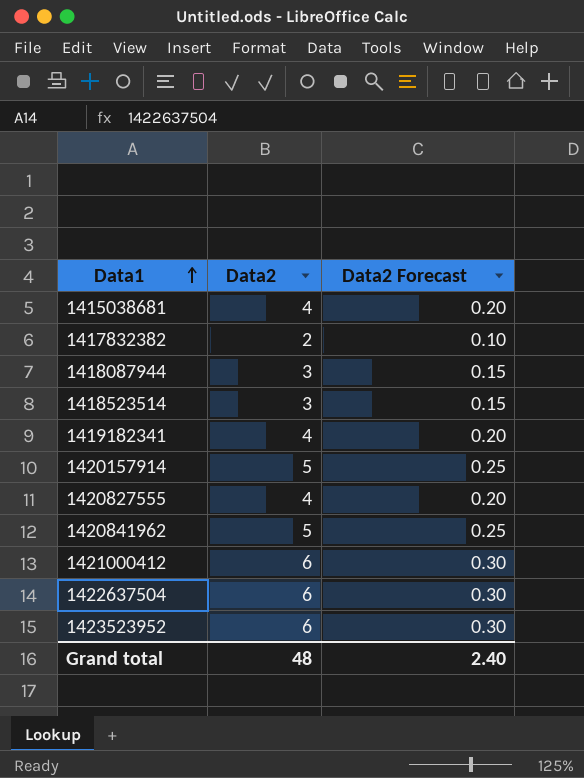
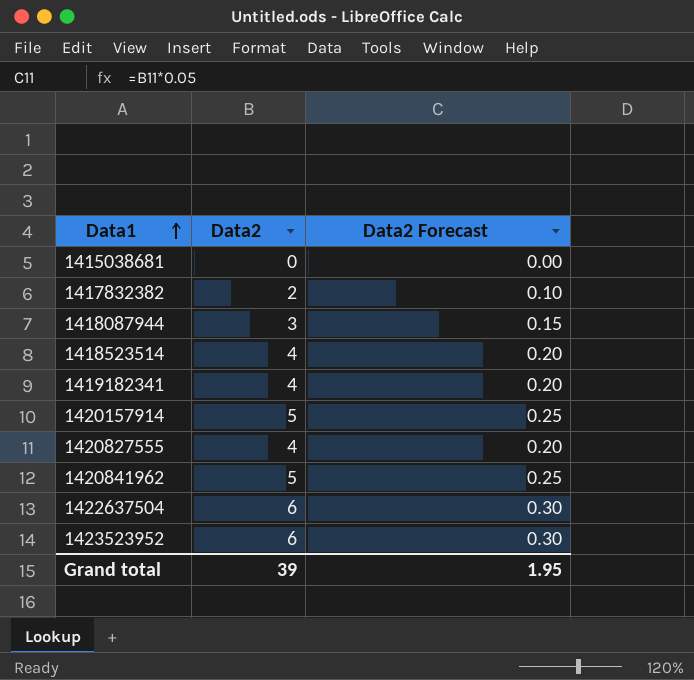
row 1421000412: 6 | 0.30 -> none
1415038681 | Data2: 4 -> 0
1415038681 | Data2 Forecast: 0.20 -> 0.00
1418523514 | Data2: 3 -> 4
1418523514 | Data2 Forecast: 0.15 -> 0.20
Grand total | Data2: 48 -> 39
Grand total | Data2 Forecast: 2.40 -> 1.95

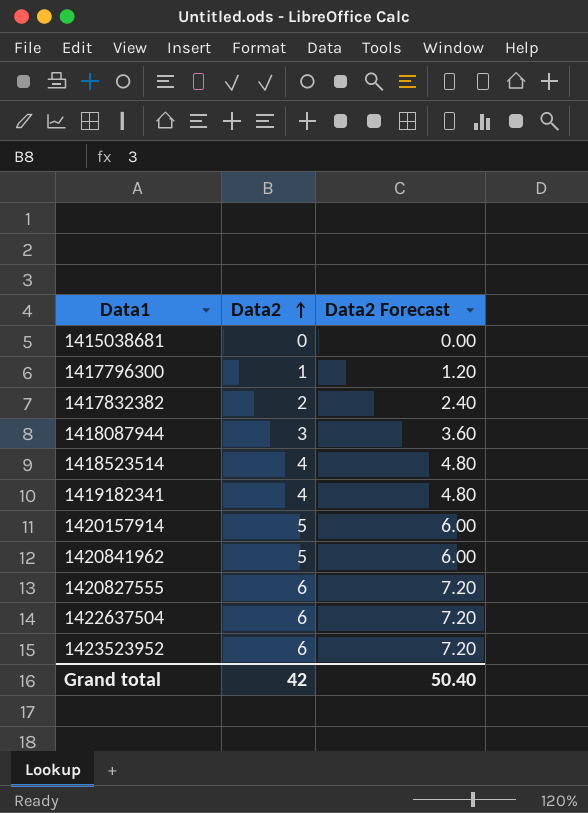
row order: Data1 ascending -> Data2 ascending
column Data2 Forecast | formula: [Data2] * 0.05 -> [Data2] * 1.2
row 1417796300: none -> 1 | 1.20
1420827555 | Data2: 4 -> 6
Grand total | Data2: 39 -> 42
Grand total | Data2 Forecast: 1.95 -> 50.40

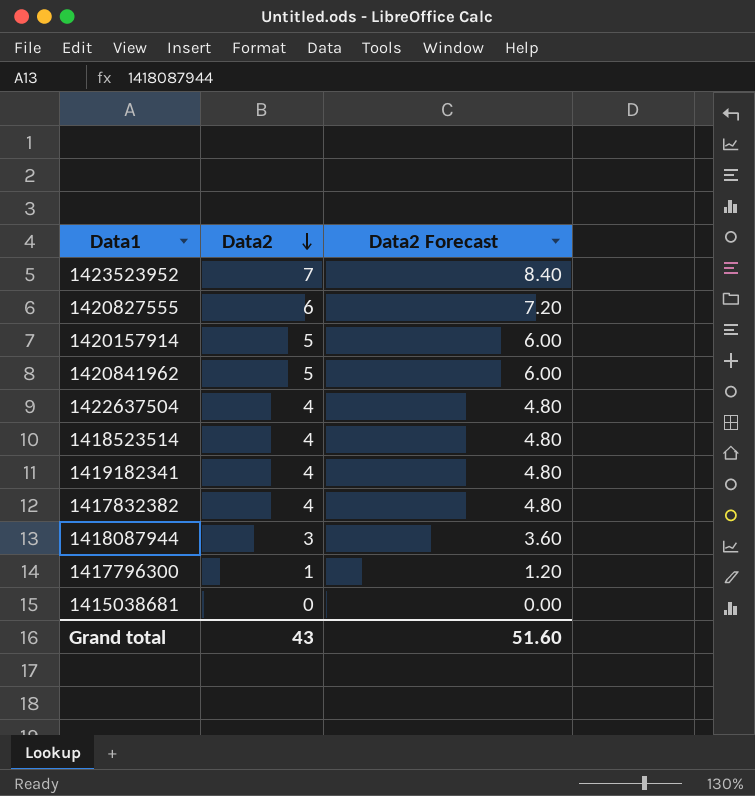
row order: Data2 ascending -> Data2 descending
1423523952 | Data2: 6 -> 7
1423523952 | Data2 Forecast: 7.20 -> 8.40
1422637504 | Data2: 6 -> 4
1422637504 | Data2 Forecast: 7.20 -> 4.80
1417832382 | Data2: 2 -> 4
1417832382 | Data2 Forecast: 2.40 -> 4.80
Grand total | Data2: 42 -> 43
Grand total | Data2 Forecast: 50.40 -> 51.60

